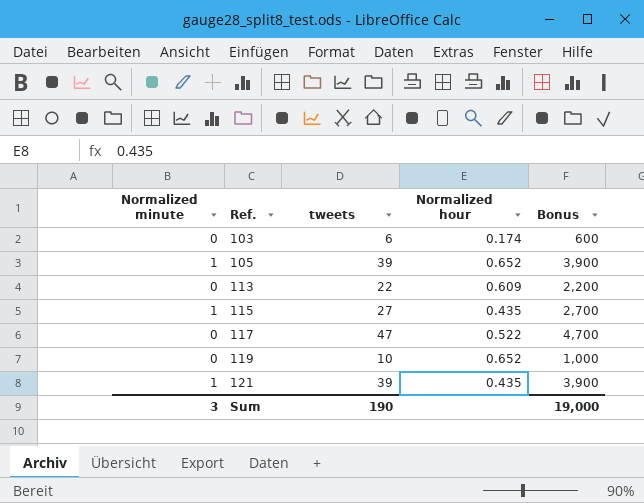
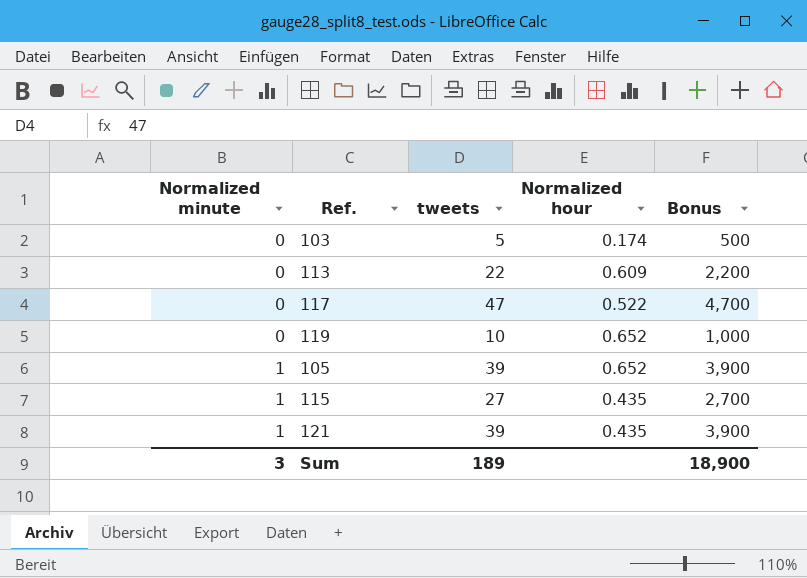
row order: Ref. ascending -> Normalized minute ascending
103 | tweets: 6 -> 5
103 | Bonus: 600 -> 500
Sum | tweets: 190 -> 189
Sum | Bonus: 19,000 -> 18,900

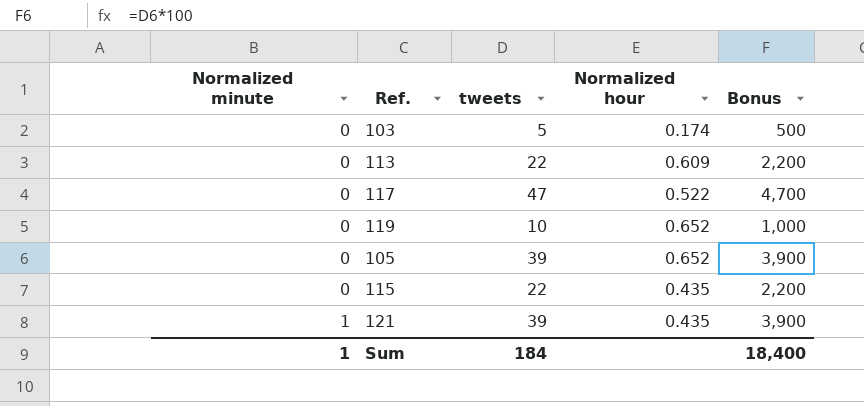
105 | Normalized minute: 1 -> 0
115 | Normalized minute: 1 -> 0
115 | tweets: 27 -> 22
115 | Bonus: 2,700 -> 2,200
Sum | Normalized minute: 3 -> 1
Sum | tweets: 189 -> 184
Sum | Bonus: 18,900 -> 18,400

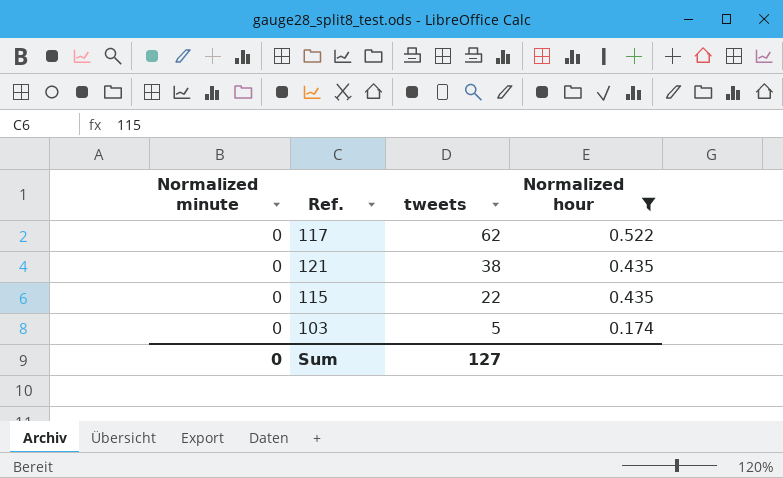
filter: none -> Normalized hour <= 0.522
row order: Normalized minute ascending -> tweets descending
column Bonus | formula: [tweets] * 100 -> none
117 | tweets: 47 -> 62
121 | Normalized minute: 1 -> 0
121 | tweets: 39 -> 38
Sum | Normalized minute: 1 -> 0
Sum | tweets: 184 -> 127

